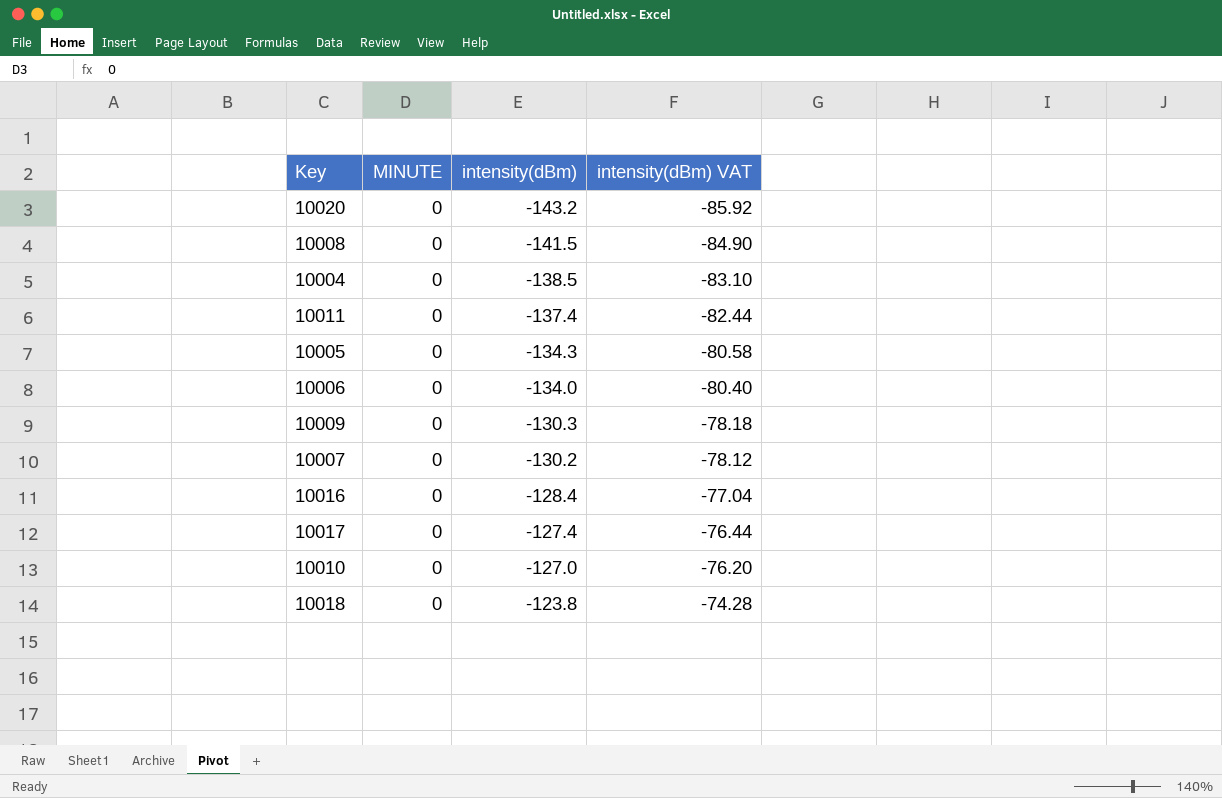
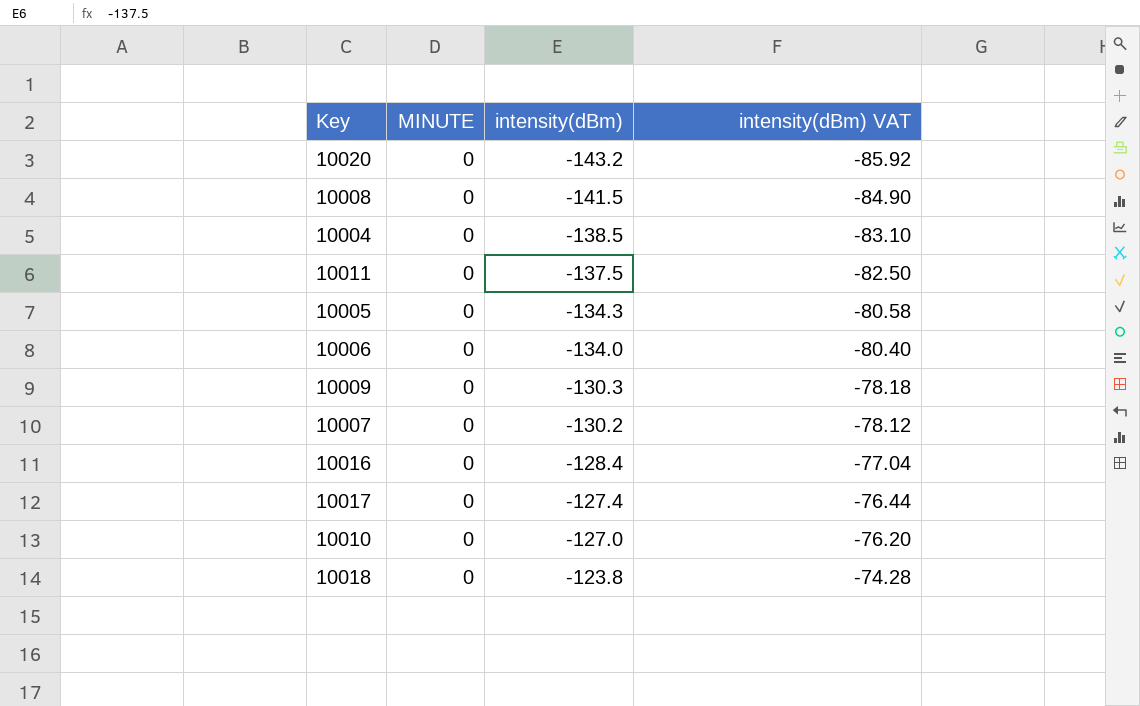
10011 | intensity(dBm): -137.4 -> -137.5
10011 | intensity(dBm) VAT: -82.44 -> -82.50

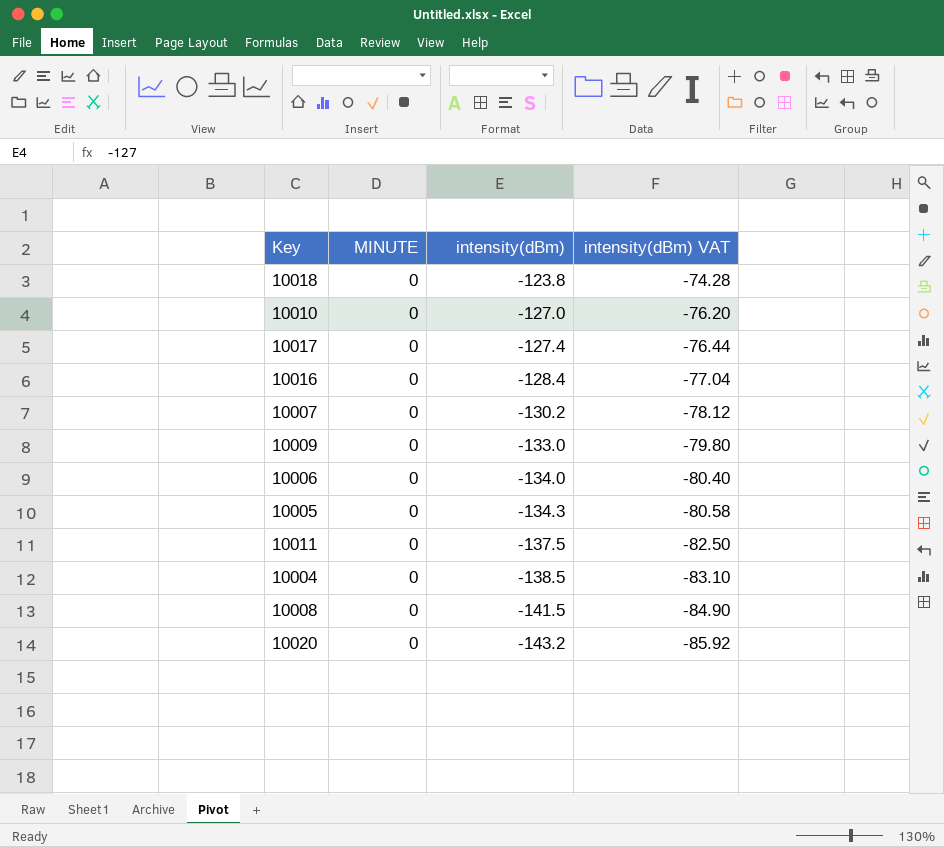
row order: intensity(dBm) ascending -> intensity(dBm) descending
10009 | intensity(dBm): -130.3 -> -133.0
10009 | intensity(dBm) VAT: -78.18 -> -79.80

